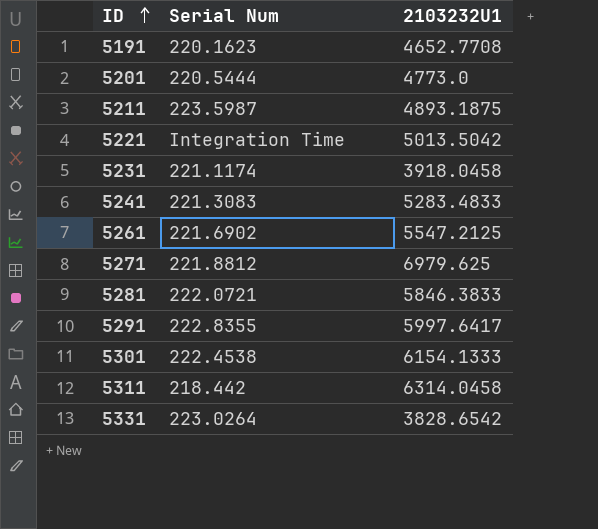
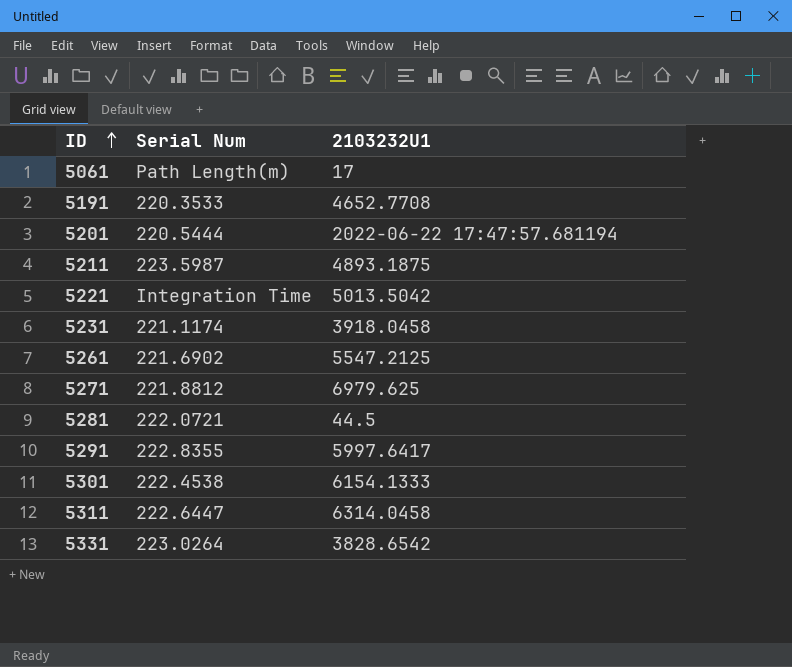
row 5241: 221.3083 | 5283.4833 -> none
row 5061: none -> Path Length(m) | 17
5191 | Serial Num: 220.1623 -> 220.3533
5201 | 2103232U1: 4773.0 -> 2022-06-22 17:47:57.681194
5281 | 2103232U1: 5846.3833 -> 44.5
5311 | Serial Num: 218.442 -> 222.6447

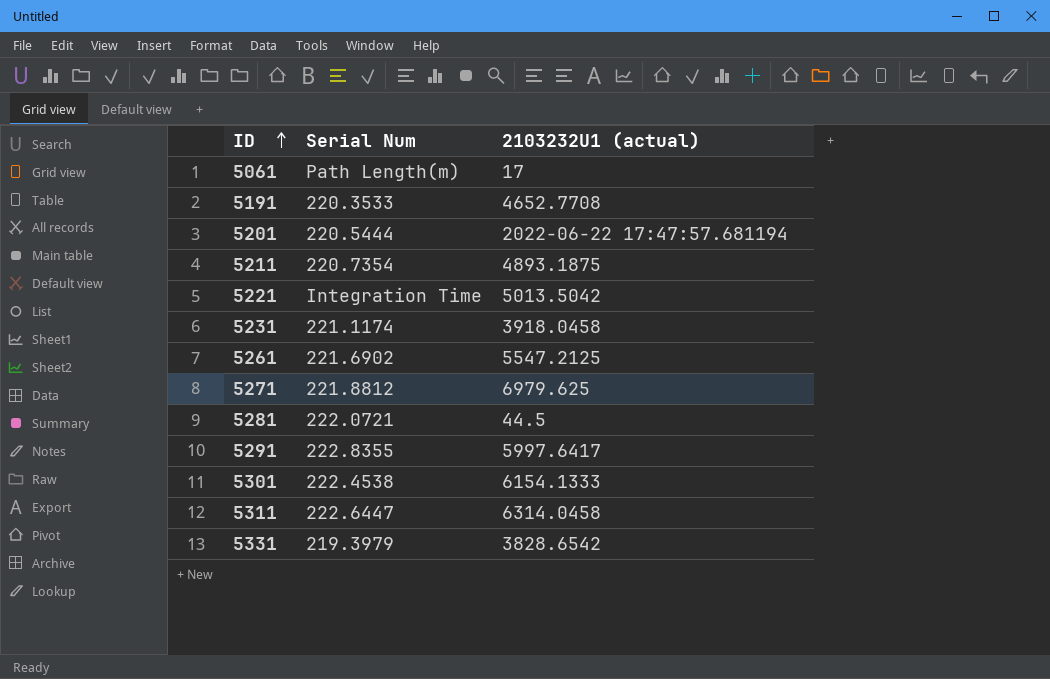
column name: 2103232U1 -> 2103232U1 (actual)
5211 | Serial Num: 223.5987 -> 220.7354
5331 | Serial Num: 223.0264 -> 219.3979

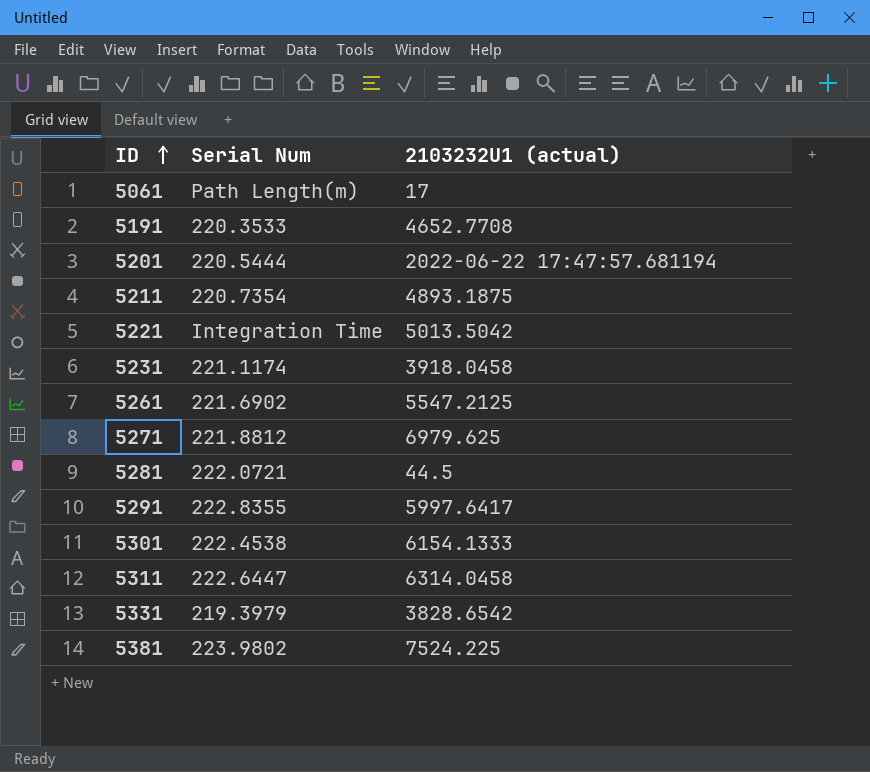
row 5381: none -> 223.9802 | 7524.225

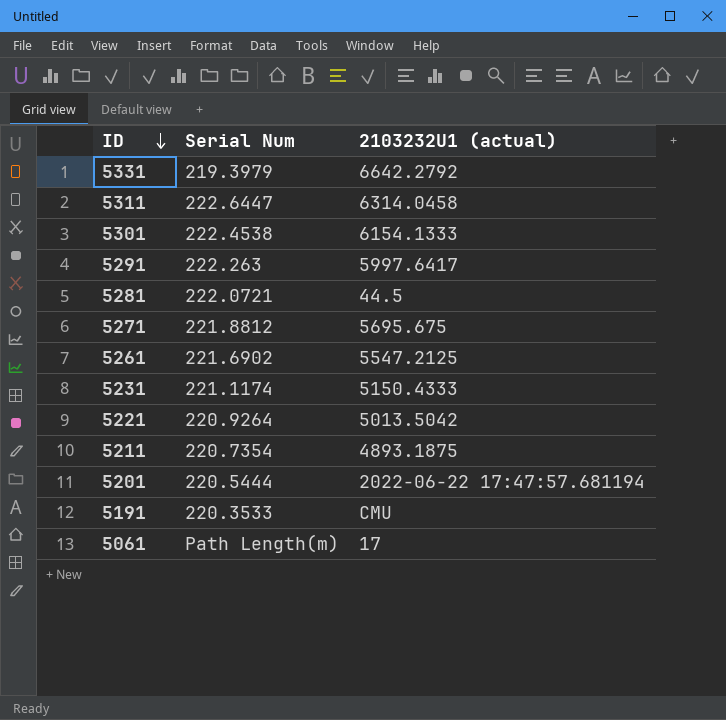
row order: ID ascending -> ID descending
row 5381: 223.9802 | 7524.225 -> none
5331 | 2103232U1 (actual): 3828.6542 -> 6642.2792
5291 | Serial Num: 222.8355 -> 222.263
5271 | 2103232U1 (actual): 6979.625 -> 5695.675
5231 | 2103232U1 (actual): 3918.0458 -> 5150.4333
5221 | Serial Num: Integration Time -> 220.9264
5191 | 2103232U1 (actual): 4652.7708 -> CMU

